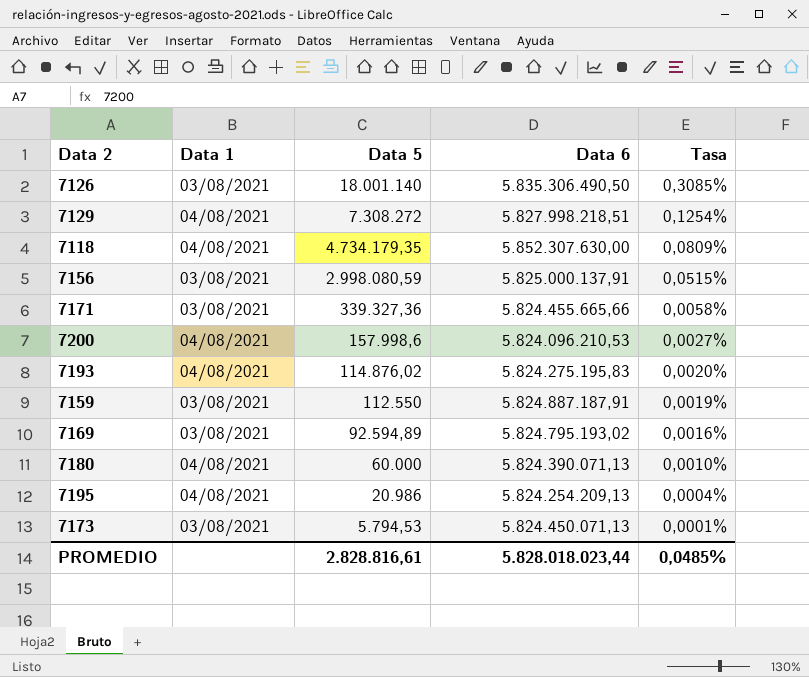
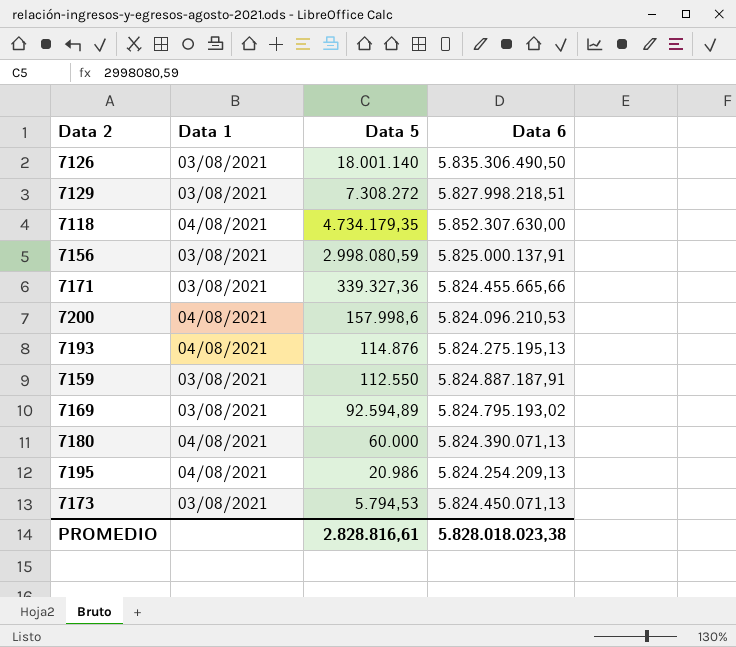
column Tasa | formula: [Data 5] / [Data 6] -> none
7129 | Data 1: 04/08/2021 -> 03/08/2021
7193 | Data 5: 114.876,02 -> 114.876
7193 | Data 6: 5.824.275.195,83 -> 5.824.275.195,13
PROMEDIO | Data 6: 5.828.018.023,44 -> 5.828.018.023,38

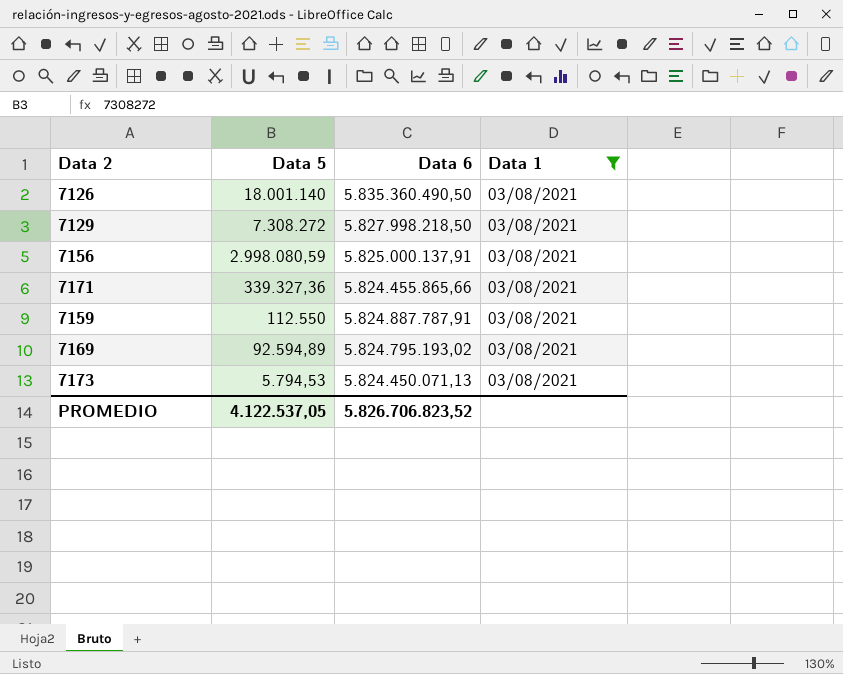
filter: none -> Data 1 = 03/08/2021
column Data 1 | position: 2 -> 4
7126 | Data 6: 5.835.306.490,50 -> 5.835.360.490,50
7129 | Data 6: 5.827.998.218,51 -> 5.827.998.218,50
7171 | Data 6: 5.824.455.665,66 -> 5.824.455.865,66
7159 | Data 6: 5.824.887.187,91 -> 5.824.887.787,91
PROMEDIO | Data 5: 2.828.816,61 -> 4.122.537,05
PROMEDIO | Data 6: 5.828.018.023,38 -> 5.826.706.823,52

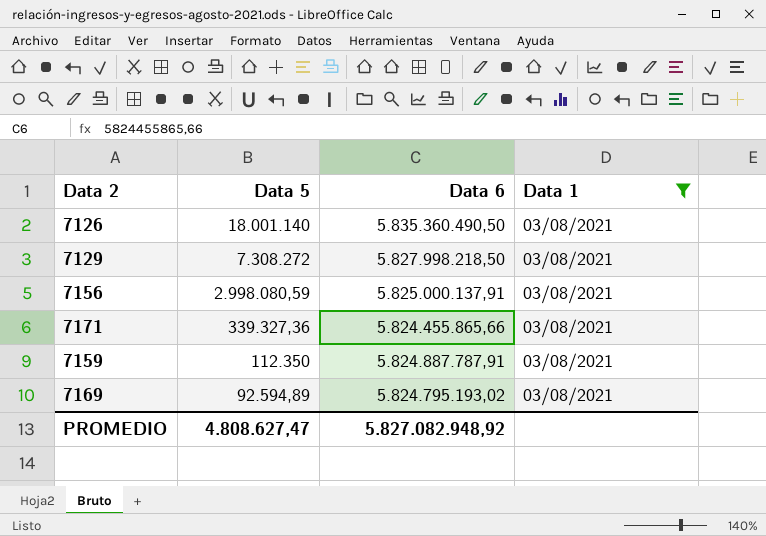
row 7173: 5.794,53 | 5.824.450.071,13 | 03/08/2021 -> none
7159 | Data 5: 112.550 -> 112.350
PROMEDIO | Data 5: 4.122.537,05 -> 4.808.627,47
PROMEDIO | Data 6: 5.826.706.823,52 -> 5.827.082.948,92

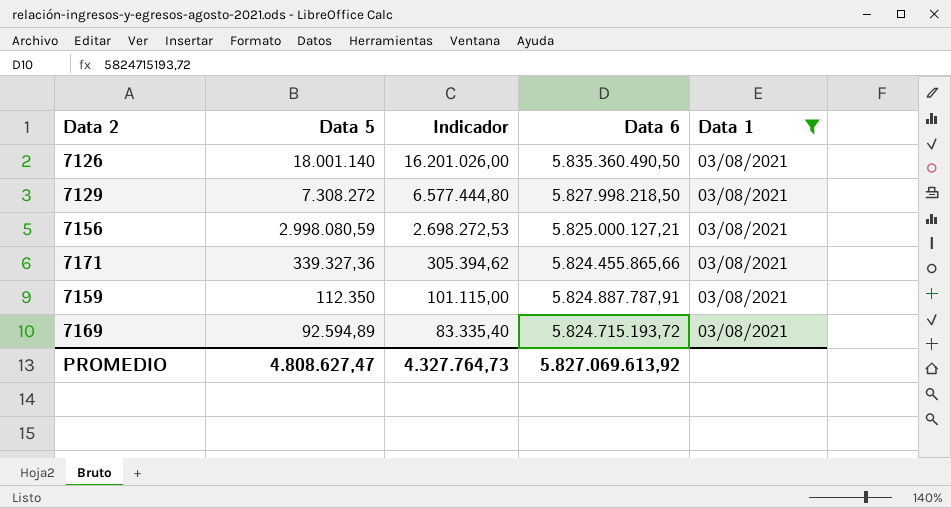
column Indicador | formula: none -> [Data 5] * 0,9
7156 | Data 6: 5.825.000.137,91 -> 5.825.000.127,21
7169 | Data 6: 5.824.795.193,02 -> 5.824.715.193,72
PROMEDIO | Data 6: 5.827.082.948,92 -> 5.827.069.613,92

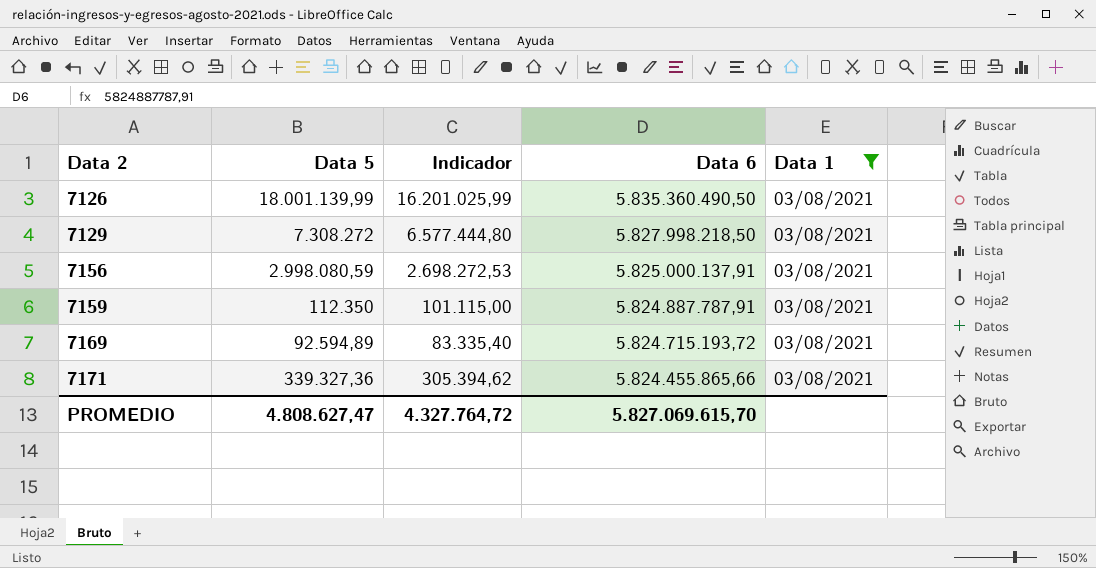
row order: Data 5 descending -> Data 2 ascending
7126 | Data 5: 18.001.140 -> 18.001.139,99
7126 | Indicador: 16.201.026,00 -> 16.201.025,99
7156 | Data 6: 5.825.000.127,21 -> 5.825.000.137,91
PROMEDIO | Indicador: 4.327.764,73 -> 4.327.764,72
PROMEDIO | Data 6: 5.827.069.613,92 -> 5.827.069.615,70

